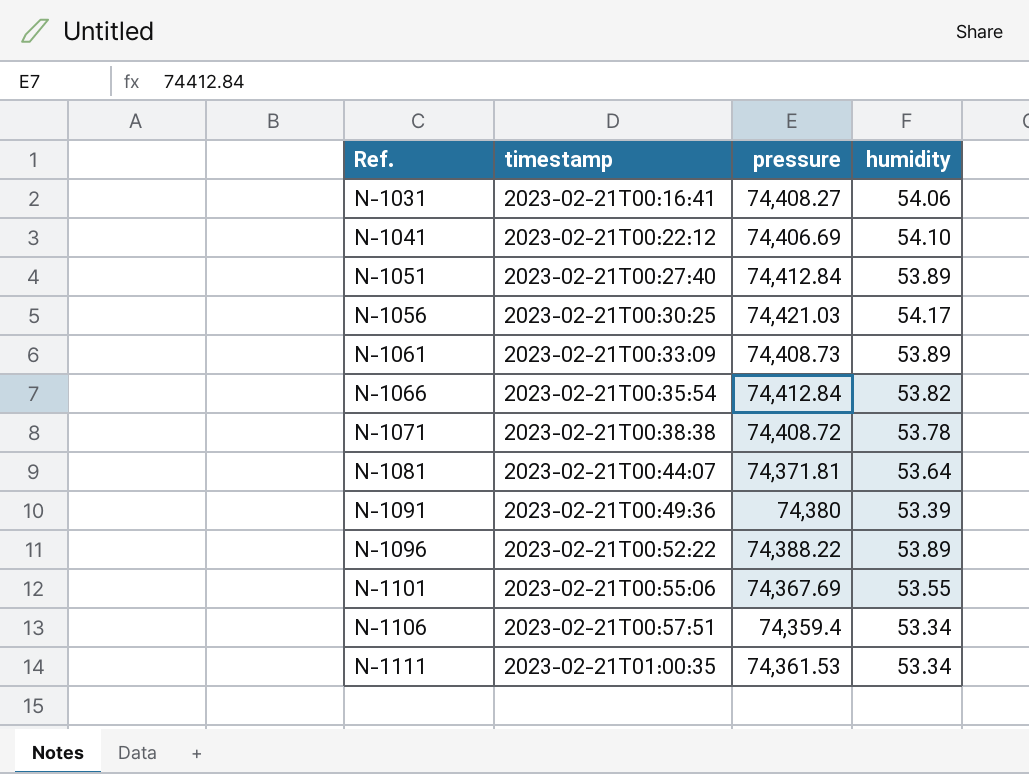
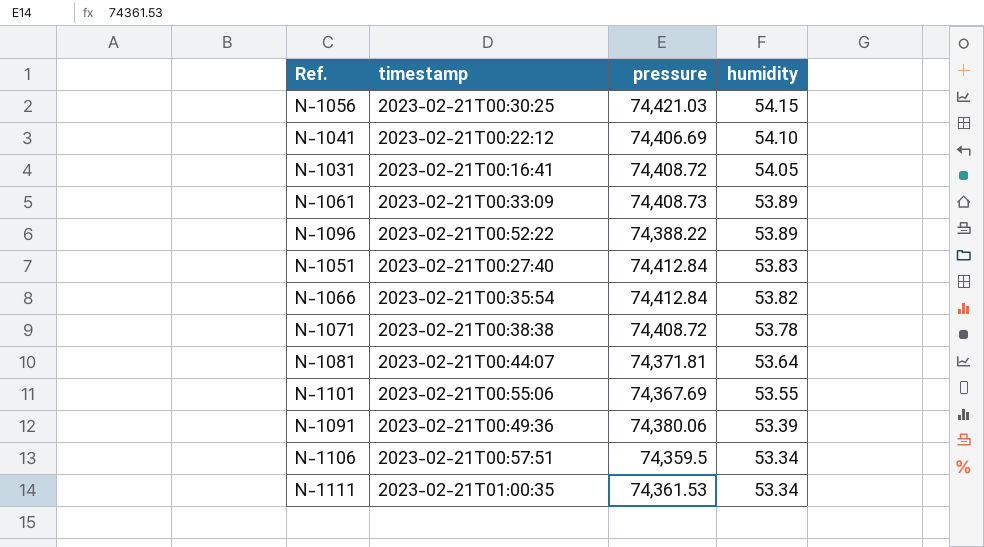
row order: Ref. ascending -> humidity descending
N-1056 | humidity: 54.17 -> 54.15
N-1031 | pressure: 74,408.27 -> 74,408.72
N-1031 | humidity: 54.06 -> 54.05
N-1051 | humidity: 53.89 -> 53.83
N-1091 | pressure: 74,380 -> 74,380.06
N-1106 | pressure: 74,359.4 -> 74,359.5

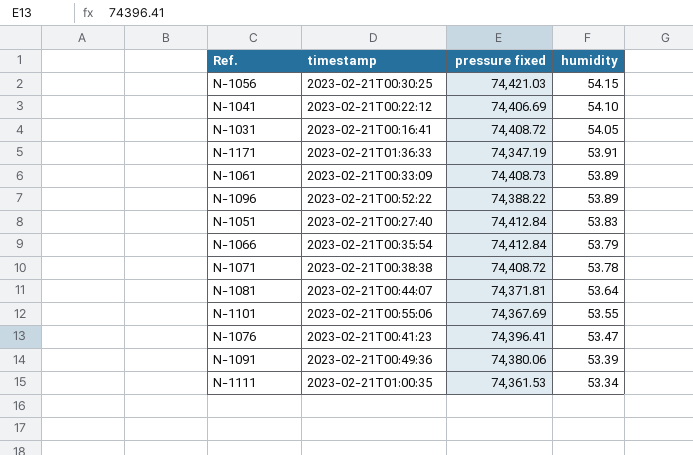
column name: pressure -> pressure fixed
row N-1106: 2023-02-21T00:57:51 | 74,359.5 | 53.34 -> none
row N-1171: none -> 2023-02-21T01:36:33 | 74,347.19 | 53.91
N-1066 | humidity: 53.82 -> 53.79
row N-1076: none -> 2023-02-21T00:41:23 | 74,396.41 | 53.47

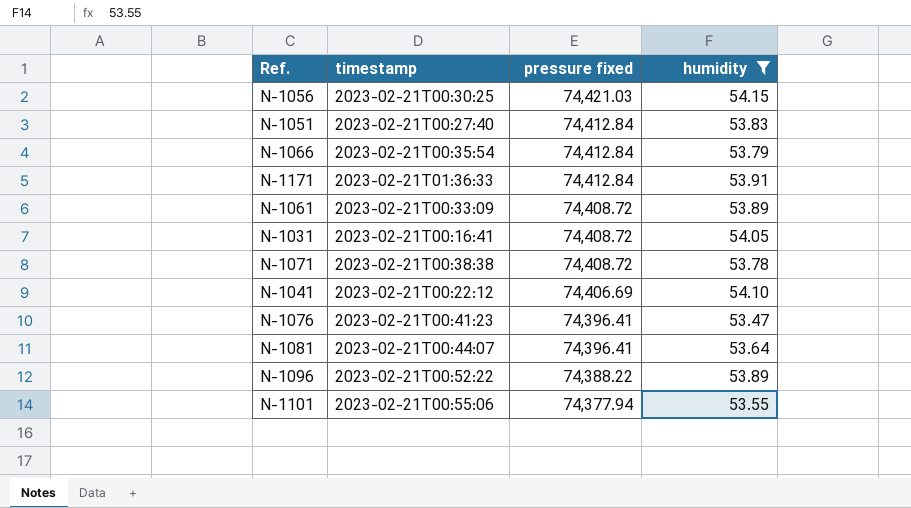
filter: none -> humidity >= 53.47
row order: humidity descending -> pressure fixed descending
N-1171 | pressure fixed: 74,347.19 -> 74,412.84
N-1061 | pressure fixed: 74,408.73 -> 74,408.72
N-1081 | pressure fixed: 74,371.81 -> 74,396.41
N-1101 | pressure fixed: 74,367.69 -> 74,377.94

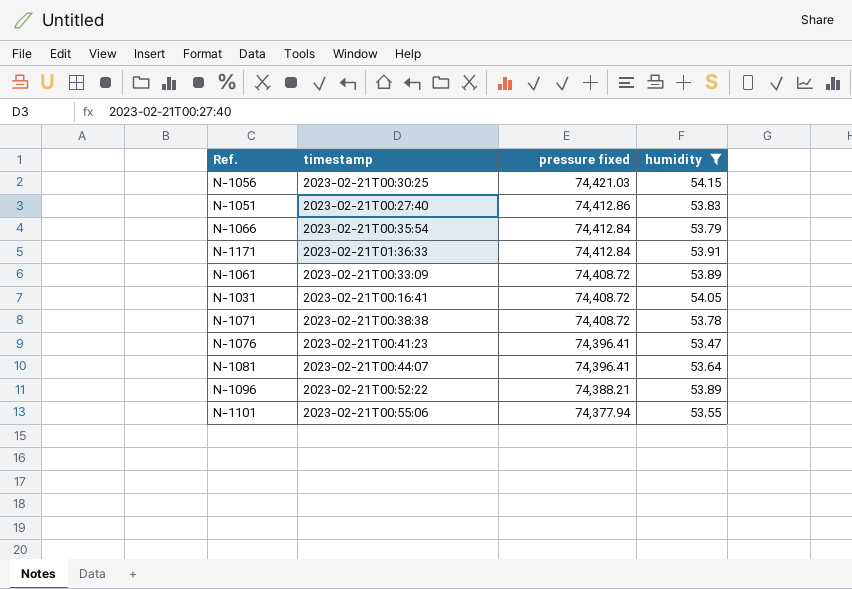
row N-1041: 2023-02-21T00:22:12 | 74,406.69 | 54.10 -> none
N-1051 | pressure fixed: 74,412.84 -> 74,412.86
N-1096 | pressure fixed: 74,388.22 -> 74,388.21

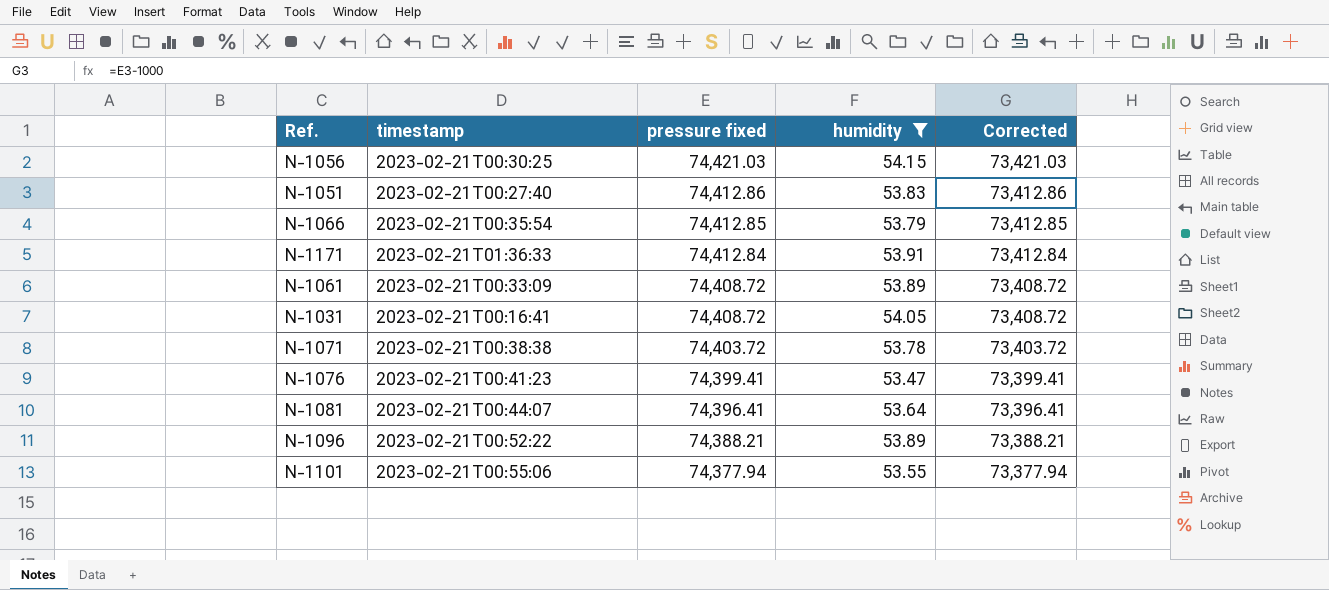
column Corrected | formula: none -> [pressure fixed] - 1000
N-1066 | pressure fixed: 74,412.84 -> 74,412.85
N-1071 | pressure fixed: 74,408.72 -> 74,403.72
N-1076 | pressure fixed: 74,396.41 -> 74,399.41

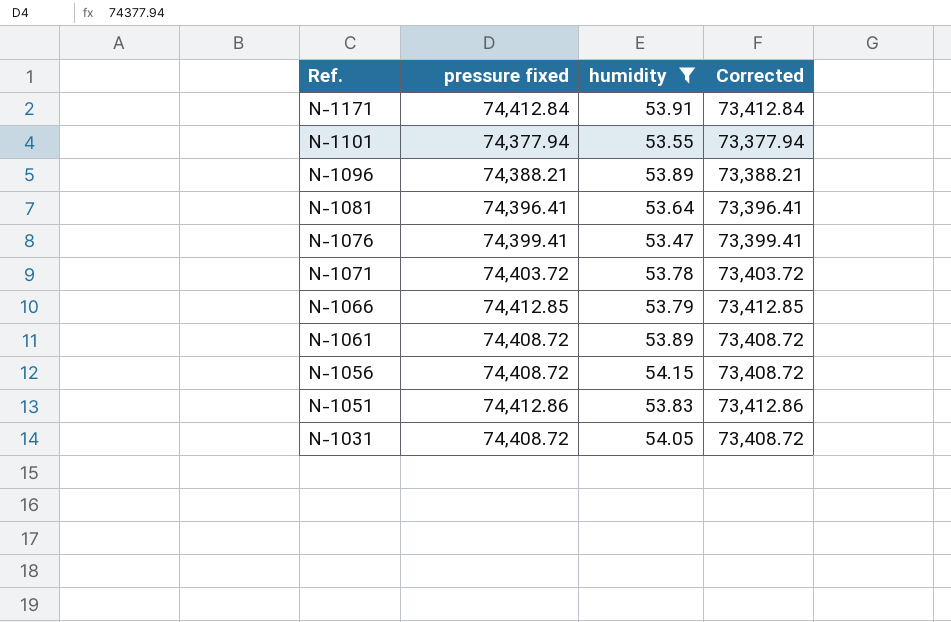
row order: pressure fixed descending -> Ref. descending
column timestamp | position: 2 -> none
N-1056 | pressure fixed: 74,421.03 -> 74,408.72
N-1056 | Corrected: 73,421.03 -> 73,408.72

